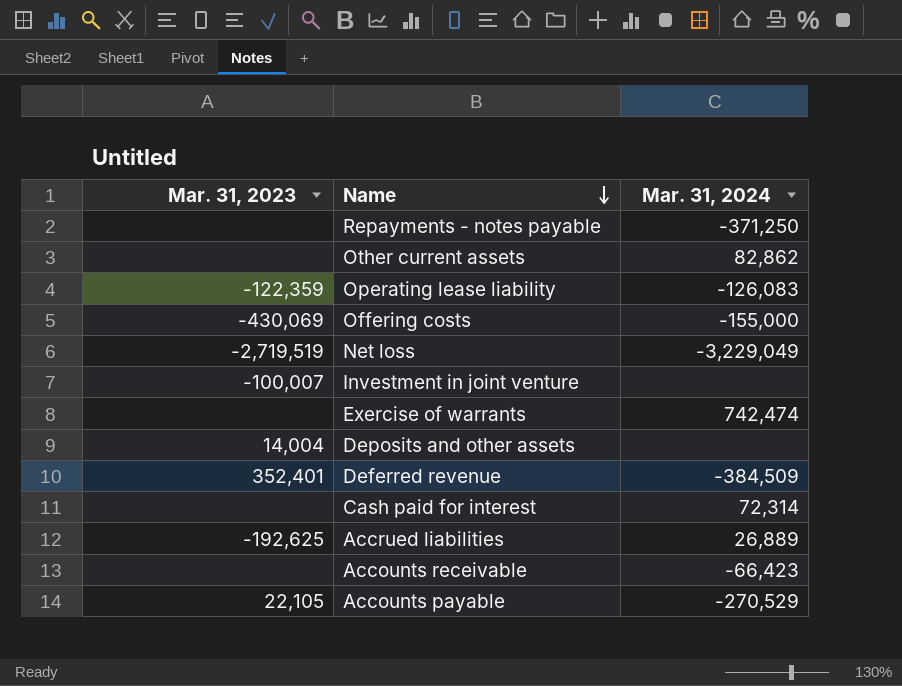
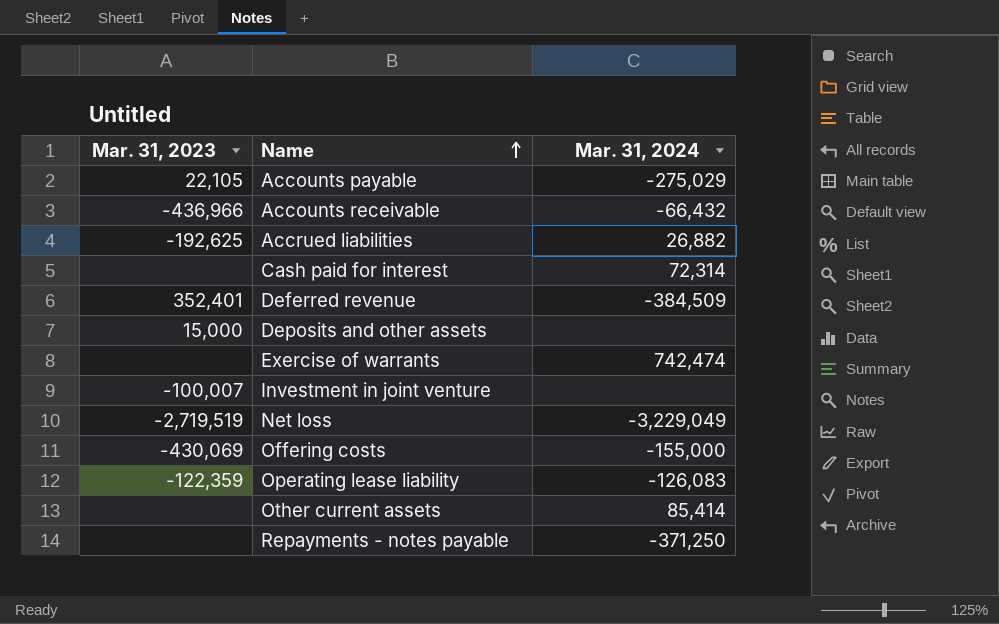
row order: Name descending -> Name ascending
Accounts payable | Mar. 31, 2024: -270,529 -> -275,029
Accounts receivable | Mar. 31, 2023: none -> -436,966
Accounts receivable | Mar. 31, 2024: -66,423 -> -66,432
Accrued liabilities | Mar. 31, 2024: 26,889 -> 26,882
Deposits and other assets | Mar. 31, 2023: 14,004 -> 15,000
Other current assets | Mar. 31, 2024: 82,862 -> 85,414

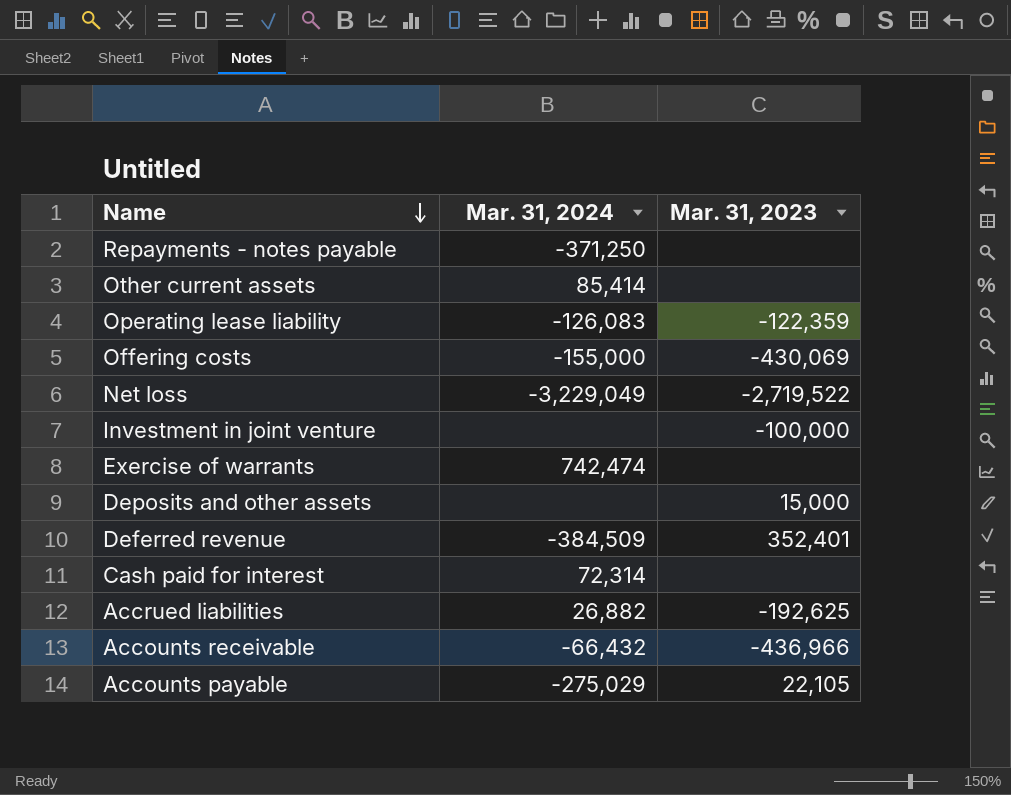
row order: Name ascending -> Name descending
column Mar. 31, 2023 | position: 1 -> 3
Net loss | Mar. 31, 2023: -2,719,519 -> -2,719,522
Investment in joint venture | Mar. 31, 2023: -100,007 -> -100,000

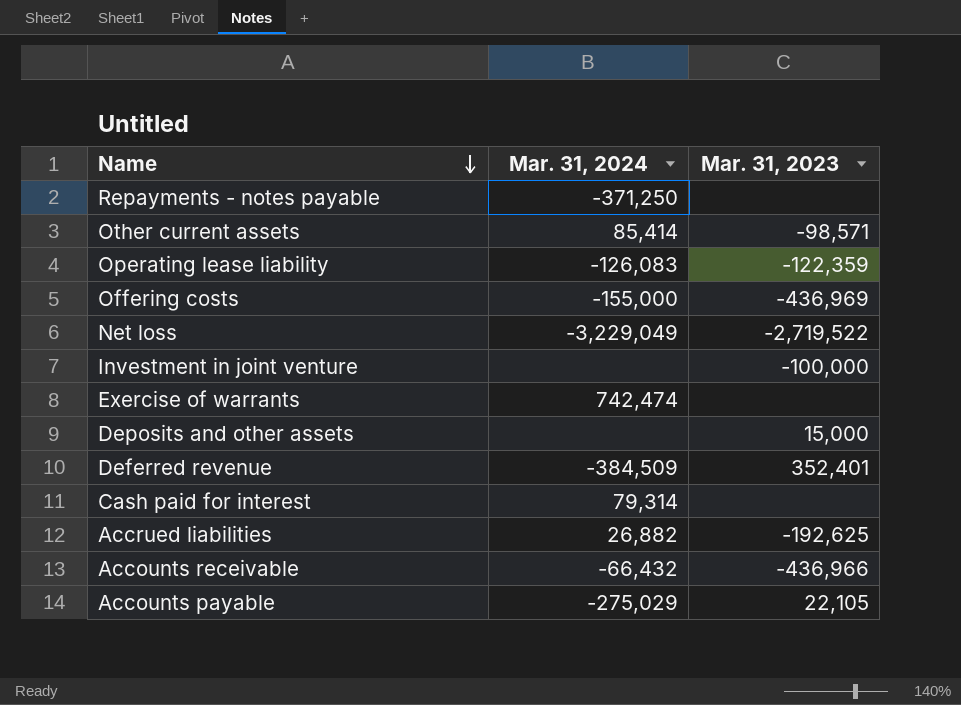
Other current assets | Mar. 31, 2023: none -> -98,571
Offering costs | Mar. 31, 2023: -430,069 -> -436,969
Cash paid for interest | Mar. 31, 2024: 72,314 -> 79,314

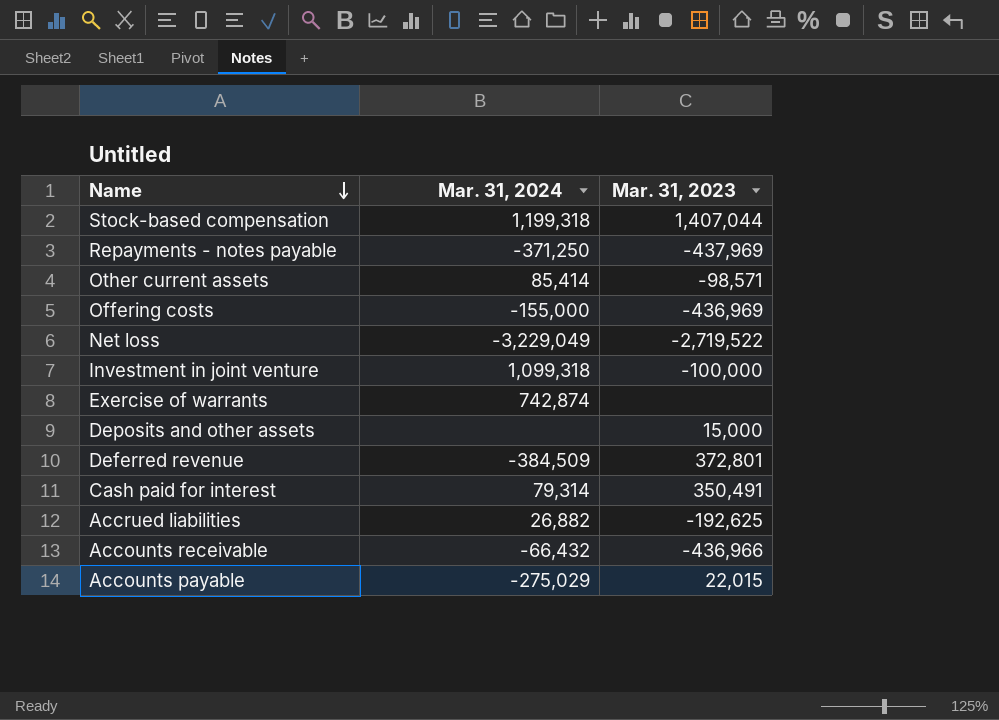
row Operating lease liability: -126,083 | -122,359 -> none
row Stock-based compensation: none -> 1,199,318 | 1,407,044
Repayments - notes payable | Mar. 31, 2023: none -> -437,969
Investment in joint venture | Mar. 31, 2024: none -> 1,099,318
Exercise of warrants | Mar. 31, 2024: 742,474 -> 742,874
Deferred revenue | Mar. 31, 2023: 352,401 -> 372,801
Cash paid for interest | Mar. 31, 2023: none -> 350,491
Accounts payable | Mar. 31, 2023: 22,105 -> 22,015

